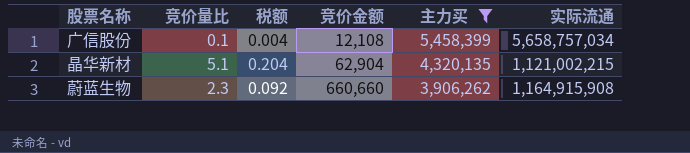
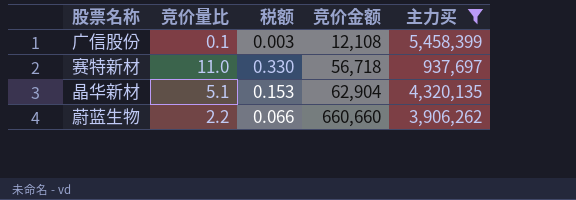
column 实际流通 | position: 6 -> none
column 税额 | formula: [竞价量比] * 0.04 -> [竞价量比] * 0.03
row 赛特新材: none -> 11.0 | 0.330 | 56,718 | 937,697
蔚蓝生物 | 竞价量比: 2.3 -> 2.2

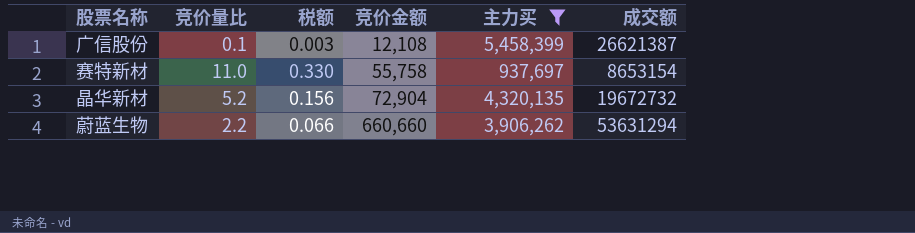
column 成交额 | position: none -> 6
赛特新材 | 竞价金额: 56,718 -> 55,758
晶华新材 | 竞价量比: 5.1 -> 5.2
晶华新材 | 税额: 0.153 -> 0.156
晶华新材 | 竞价金额: 62,904 -> 72,904

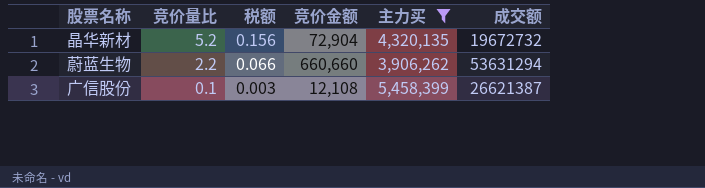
row order: 竞价金额 ascending -> 竞价量比 descending
row 赛特新材: 11.0 | 0.330 | 55,758 | 937,697 | 8653154 -> none

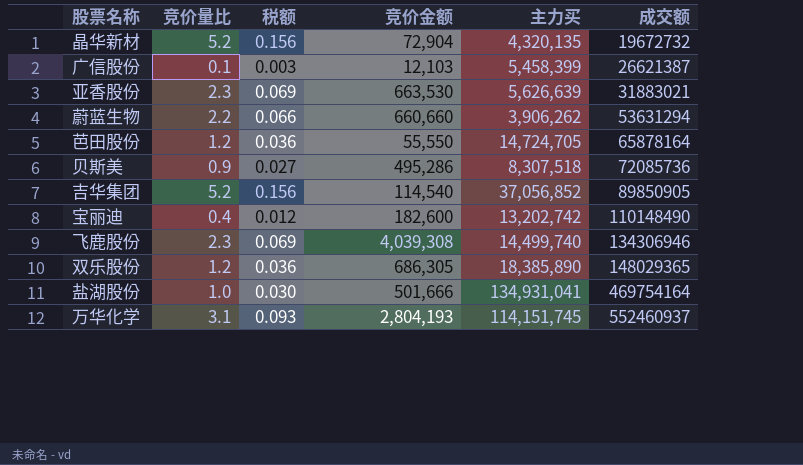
filter: 主力买 <= 5,458,399 -> none
row order: 竞价量比 descending -> 成交额 ascending
广信股份 | 竞价金额: 12,108 -> 12,103

